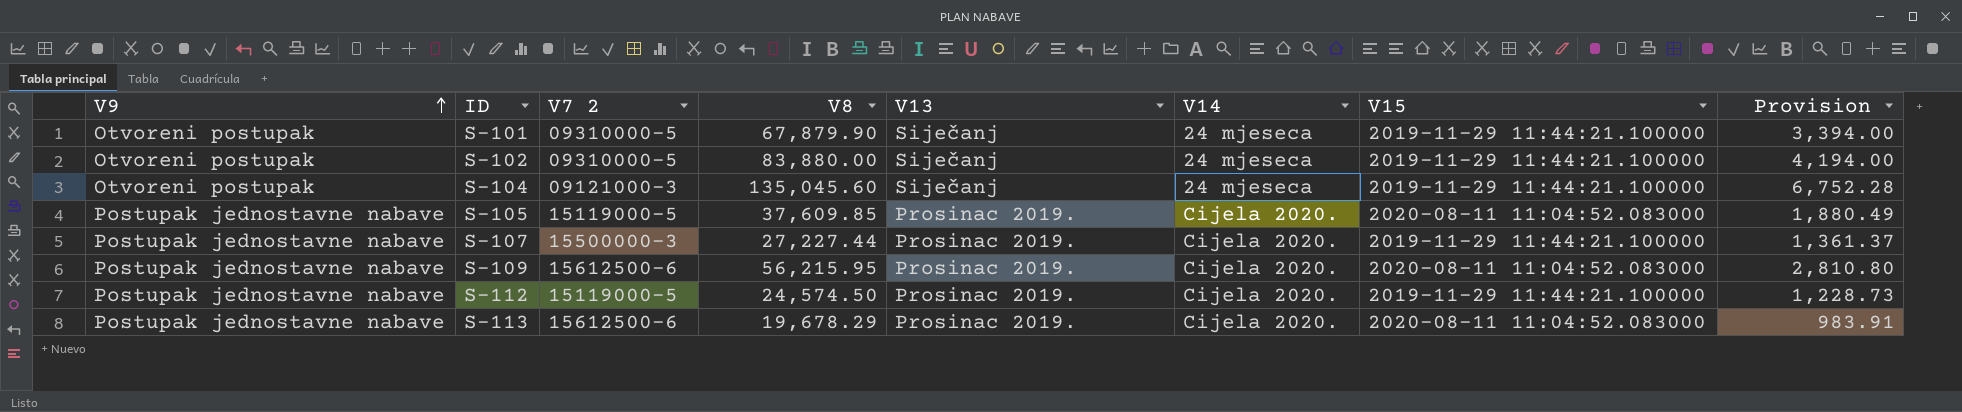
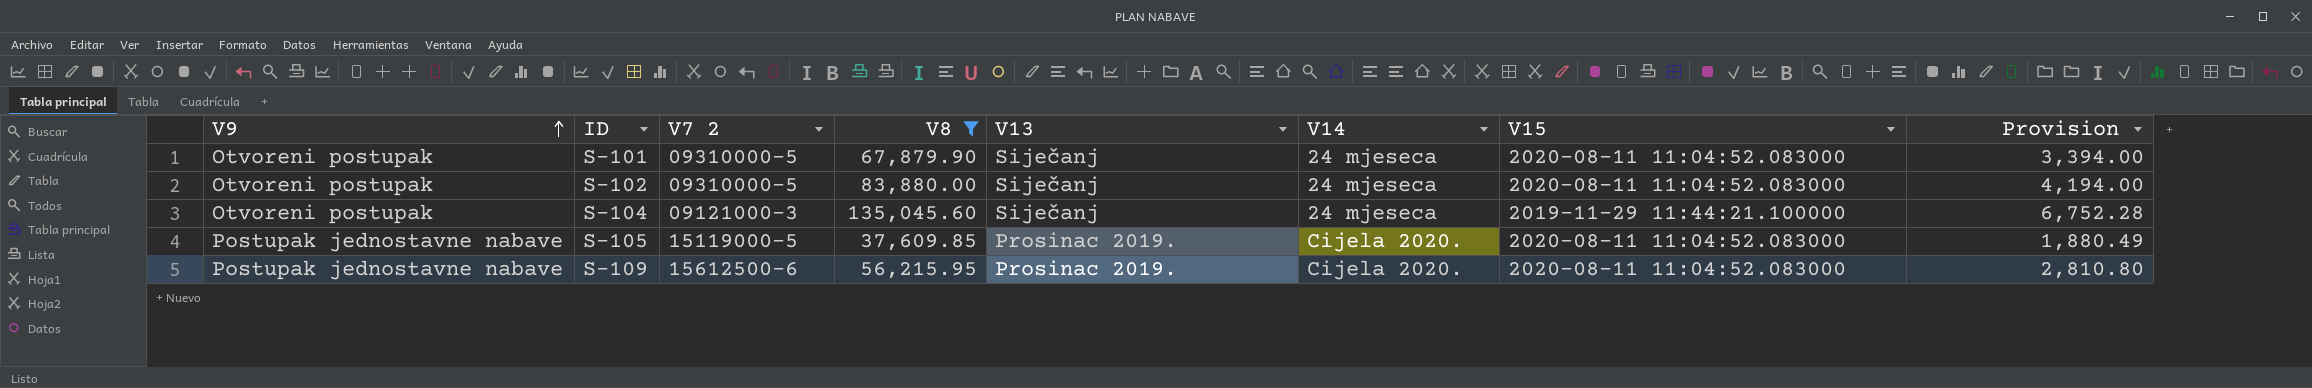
filter: none -> V8 >= 37,609.85
S-101 | V15: 2019-11-29 11:44:21.100000 -> 2020-08-11 11:04:52.083000
S-102 | V15: 2019-11-29 11:44:21.100000 -> 2020-08-11 11:04:52.083000

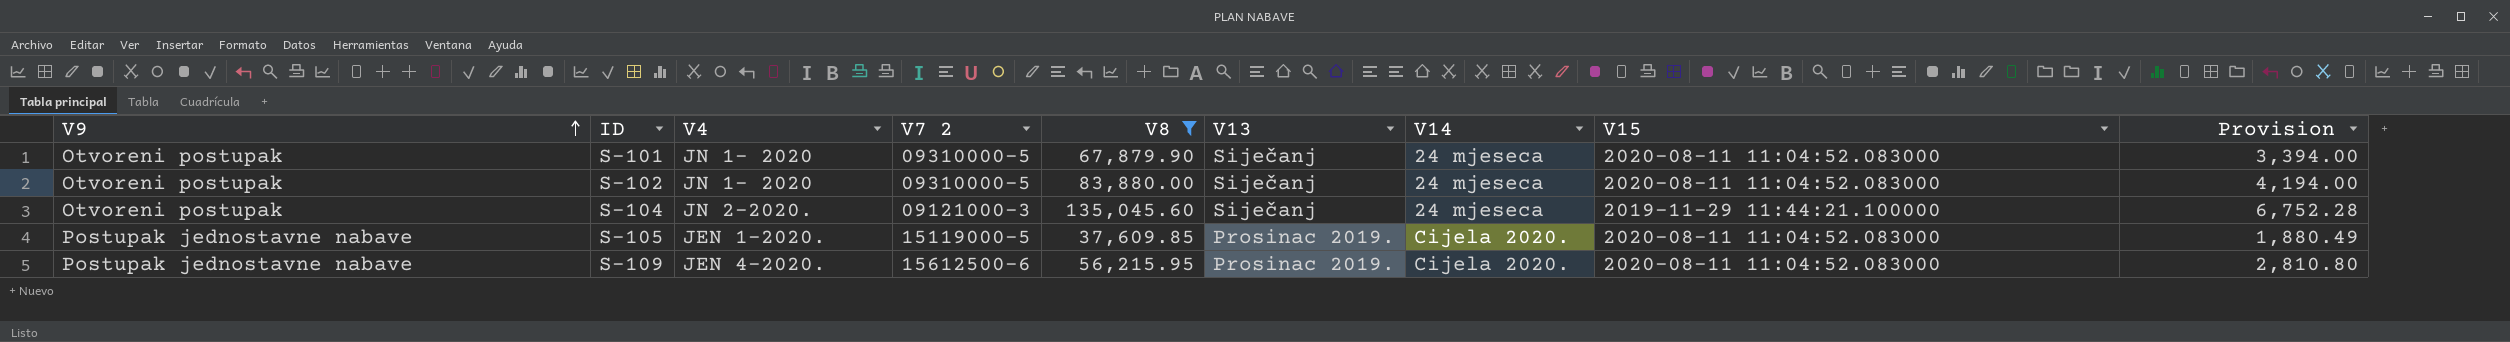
column V4 | position: none -> 3

